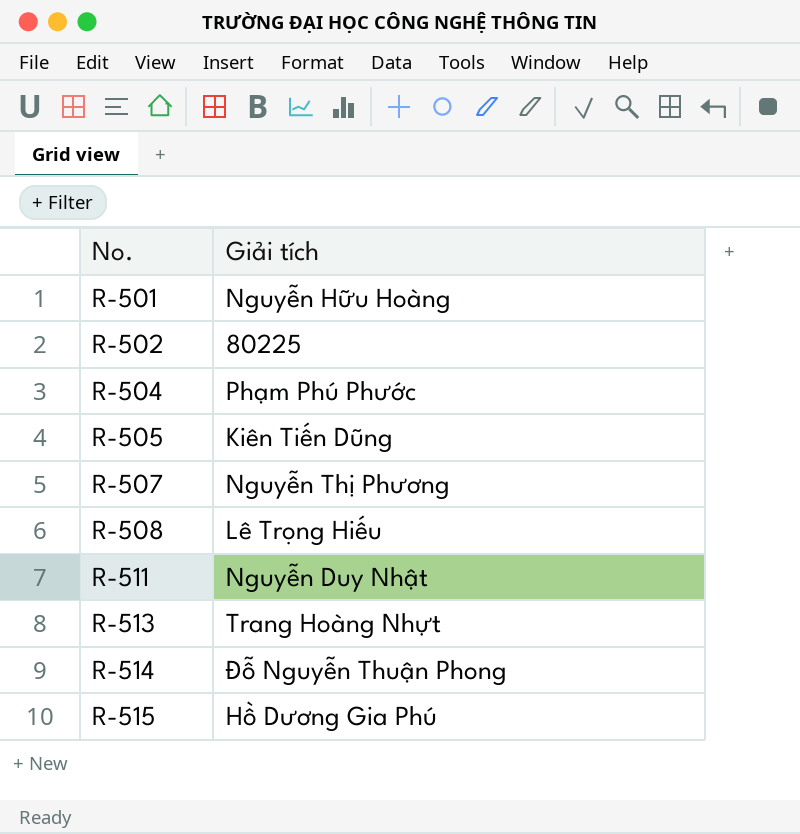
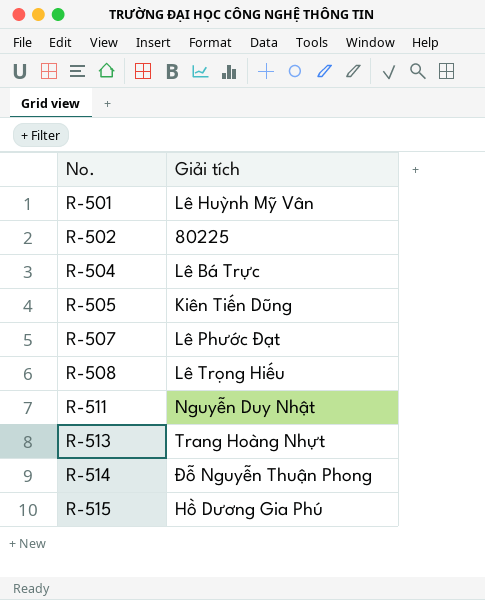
R-501 | Giải tích: Nguyễn Hữu Hoàng -> Lê Huỳnh Mỹ Vân
R-504 | Giải tích: Phạm Phú Phước -> Lê Bá Trực
R-507 | Giải tích: Nguyễn Thị Phương -> Lê Phước Đạt

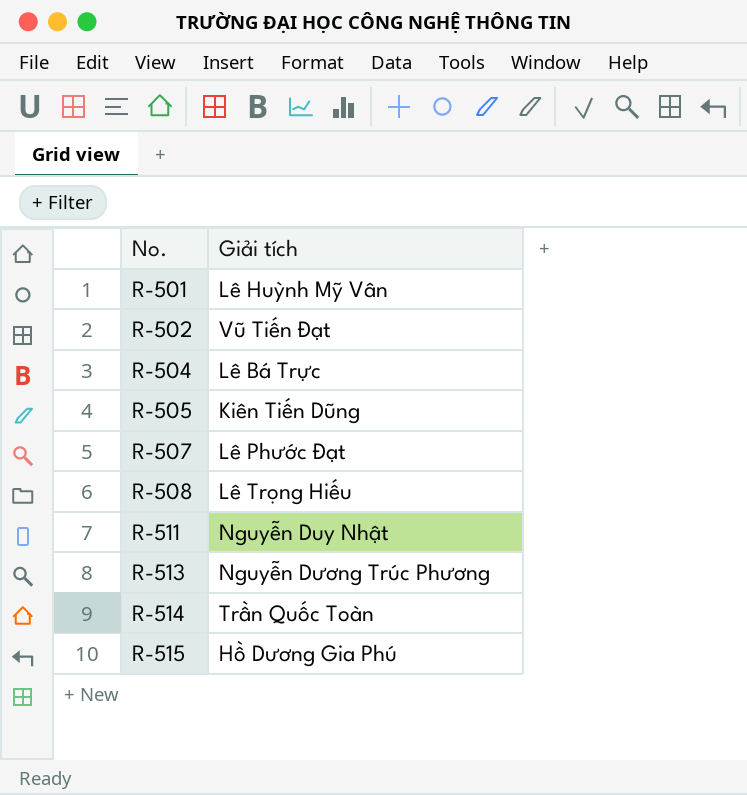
R-502 | Giải tích: 80225 -> Vũ Tiến Đạt
R-513 | Giải tích: Trang Hoàng Nhựt -> Nguyễn Dương Trúc Phương
R-514 | Giải tích: Đỗ Nguyễn Thuận Phong -> Trần Quốc Toàn

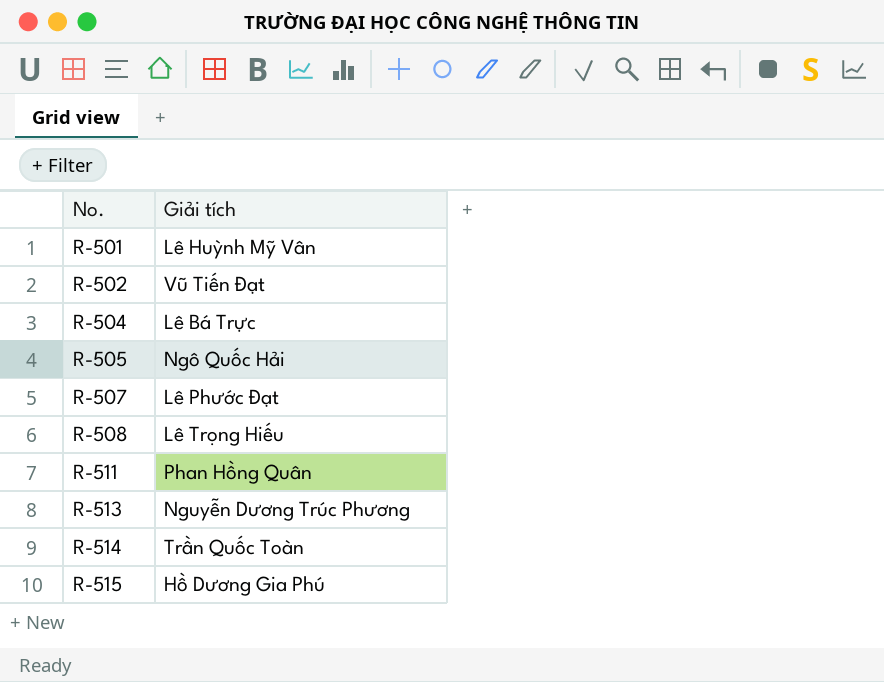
R-505 | Giải tích: Kiên Tiến Dũng -> Ngô Quốc Hải
R-511 | Giải tích: Nguyễn Duy Nhật -> Phan Hồng Quân

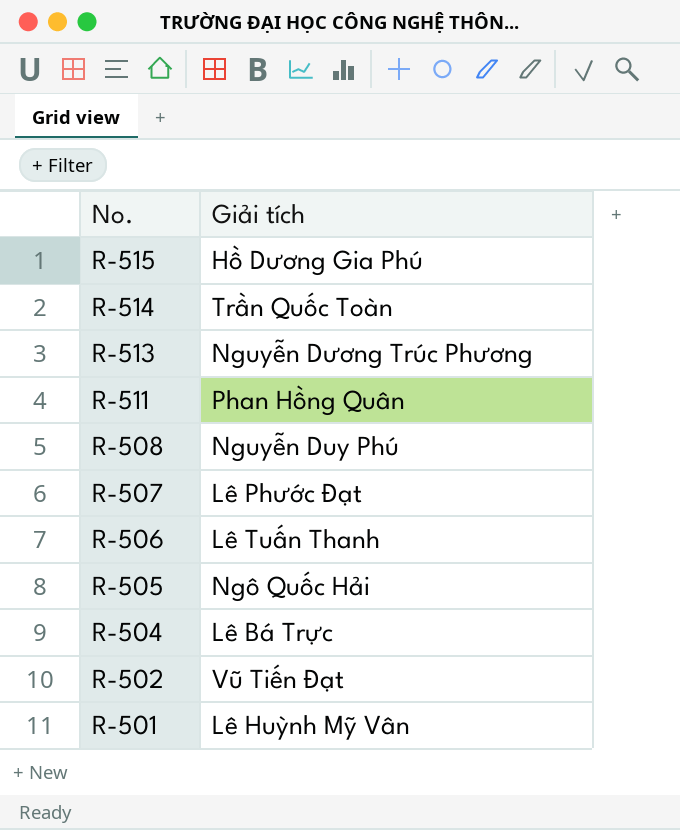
row order: No. ascending -> No. descending
R-508 | Giải tích: Lê Trọng Hiếu -> Nguyễn Duy Phú
row R-506: none -> Lê Tuấn Thanh

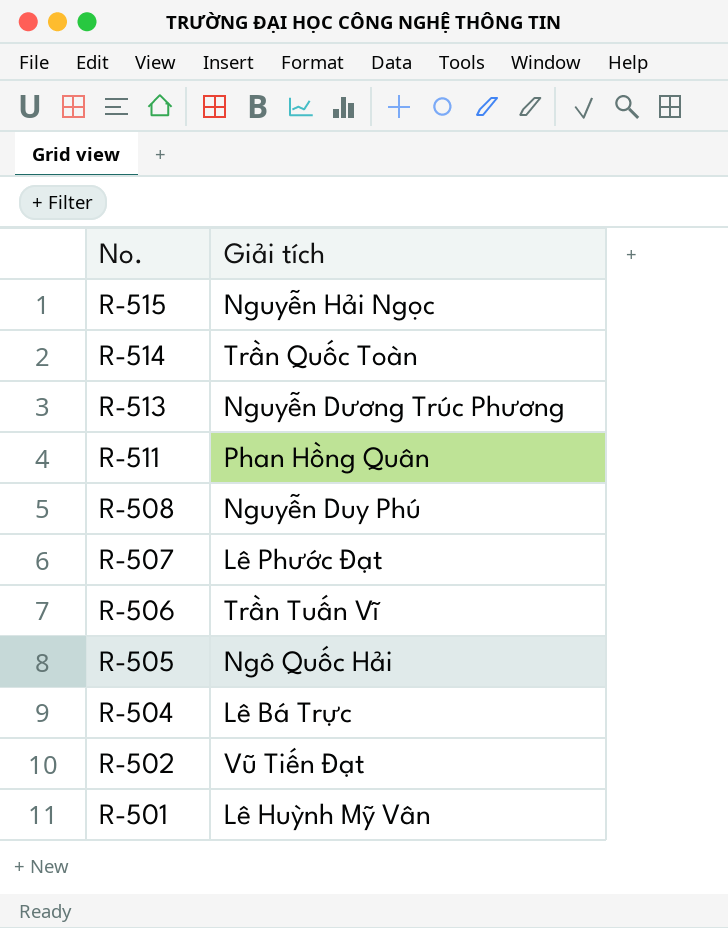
R-515 | Giải tích: Hồ Dương Gia Phú -> Nguyễn Hải Ngọc
R-506 | Giải tích: Lê Tuấn Thanh -> Trần Tuấn Vĩ

